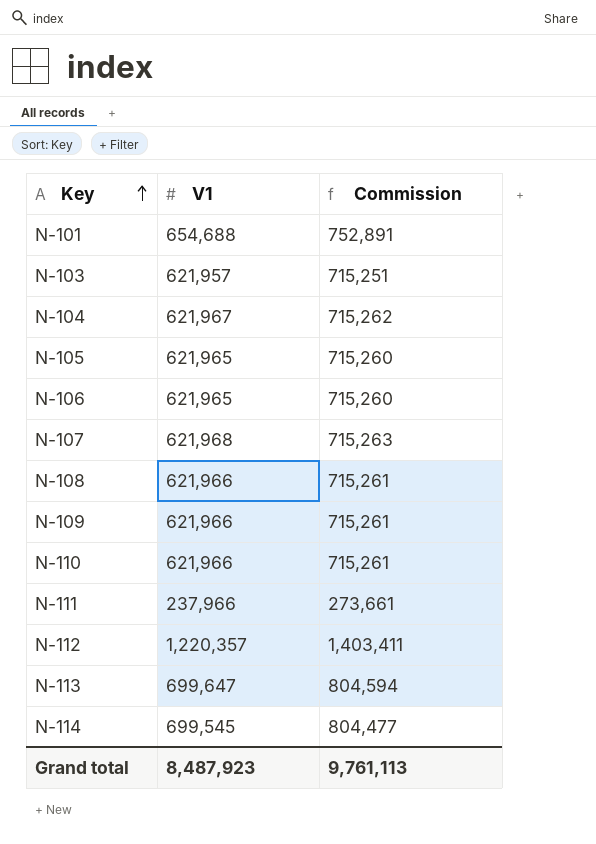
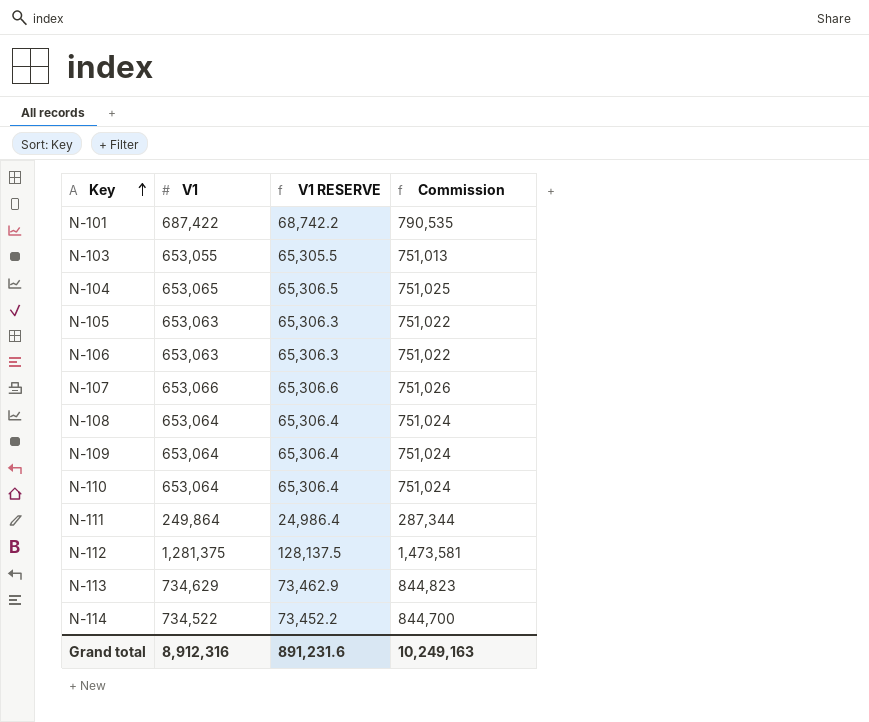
column V1 RESERVE | formula: none -> [V1] * 0.1
N-101 | V1: 654,688 -> 687,422
N-101 | Commission: 752,891 -> 790,535
N-103 | V1: 621,957 -> 653,055
N-103 | Commission: 715,251 -> 751,013
N-104 | V1: 621,967 -> 653,065
N-104 | Commission: 715,262 -> 751,025
N-105 | V1: 621,965 -> 653,063
N-105 | Commission: 715,260 -> 751,022
N-106 | V1: 621,965 -> 653,063
N-106 | Commission: 715,260 -> 751,022
N-107 | V1: 621,968 -> 653,066
N-107 | Commission: 715,263 -> 751,026
N-108 | V1: 621,966 -> 653,064
N-108 | Commission: 715,261 -> 751,024
N-109 | V1: 621,966 -> 653,064
N-109 | Commission: 715,261 -> 751,024
N-110 | V1: 621,966 -> 653,064
N-110 | Commission: 715,261 -> 751,024
N-111 | V1: 237,966 -> 249,864
N-111 | Commission: 273,661 -> 287,344
N-112 | V1: 1,220,357 -> 1,281,375
N-112 | Commission: 1,403,411 -> 1,473,581
N-113 | V1: 699,647 -> 734,629
N-113 | Commission: 804,594 -> 844,823
N-114 | V1: 699,545 -> 734,522
N-114 | Commission: 804,477 -> 844,700
Grand total | V1: 8,487,923 -> 8,912,316
Grand total | Commission: 9,761,113 -> 10,249,163

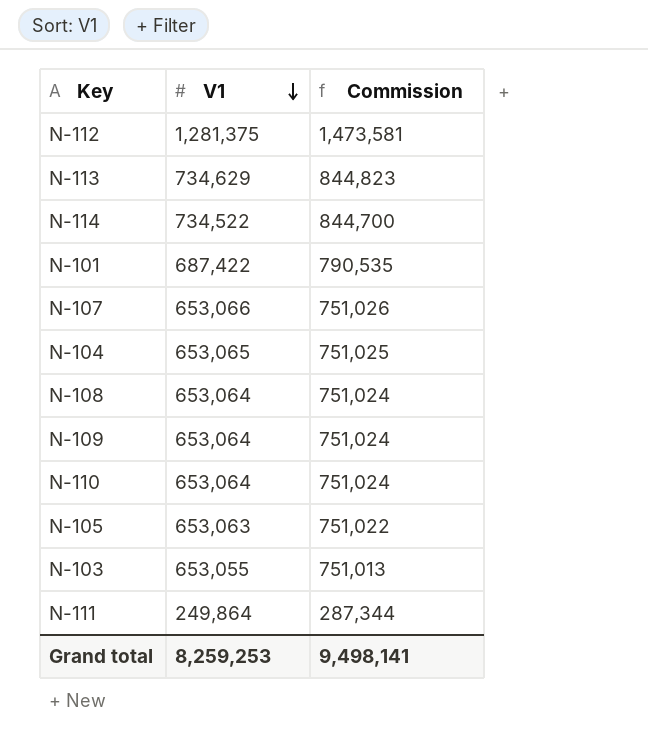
row order: Key ascending -> V1 descending
column V1 RESERVE | formula: [V1] * 0.1 -> none
row N-106: 653,063 | 65,306.3 | 751,022 -> none
Grand total | V1: 8,912,316 -> 8,259,253
Grand total | Commission: 10,249,163 -> 9,498,141

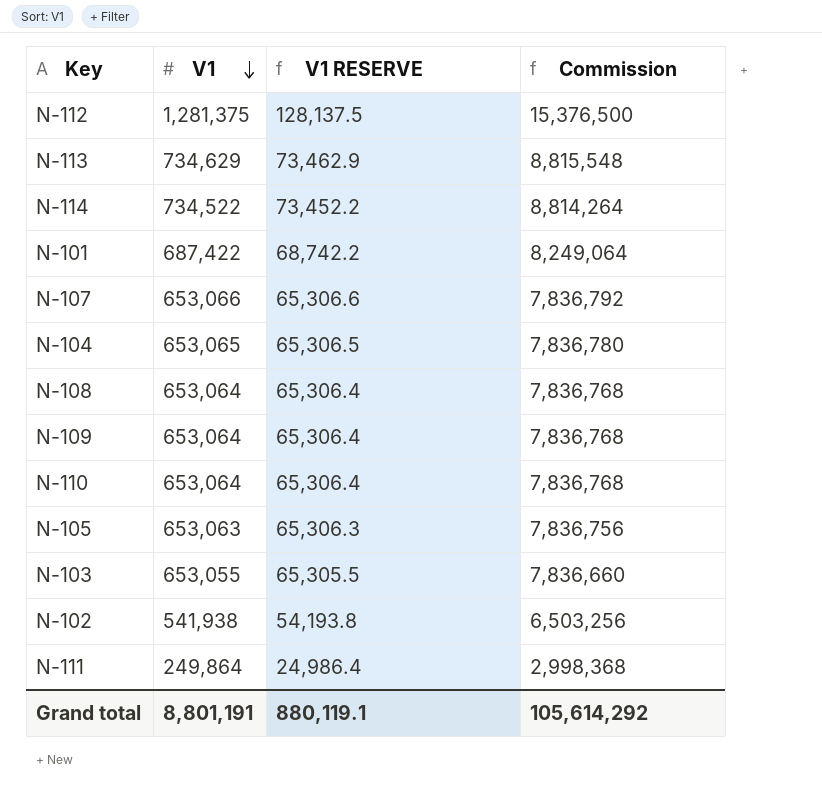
column V1 RESERVE | formula: none -> [V1] * 0.1
column Commission | formula: [V1] * 1.15 -> [V1] * 12
row N-102: none -> 541,938 | 54,193.8 | 6,503,256
Grand total | V1: 8,259,253 -> 8,801,191
Grand total | Commission: 9,498,141 -> 105,614,292

